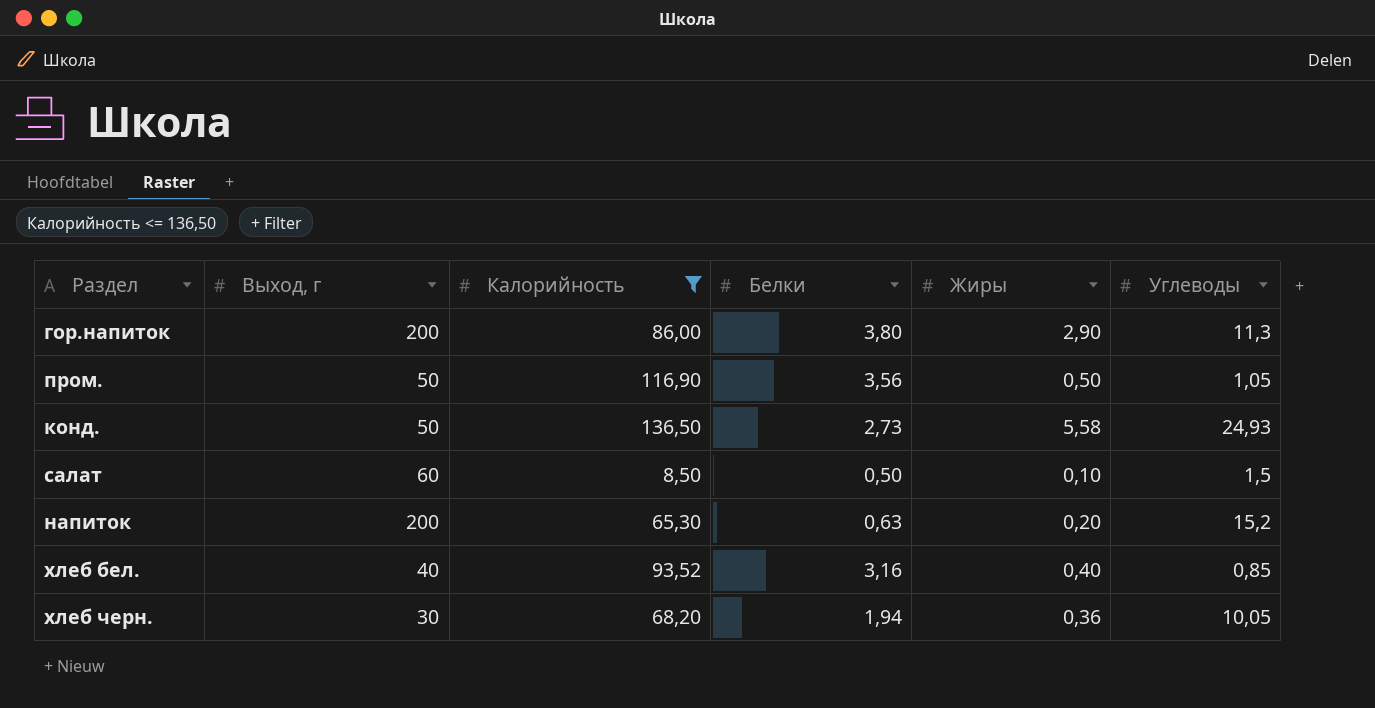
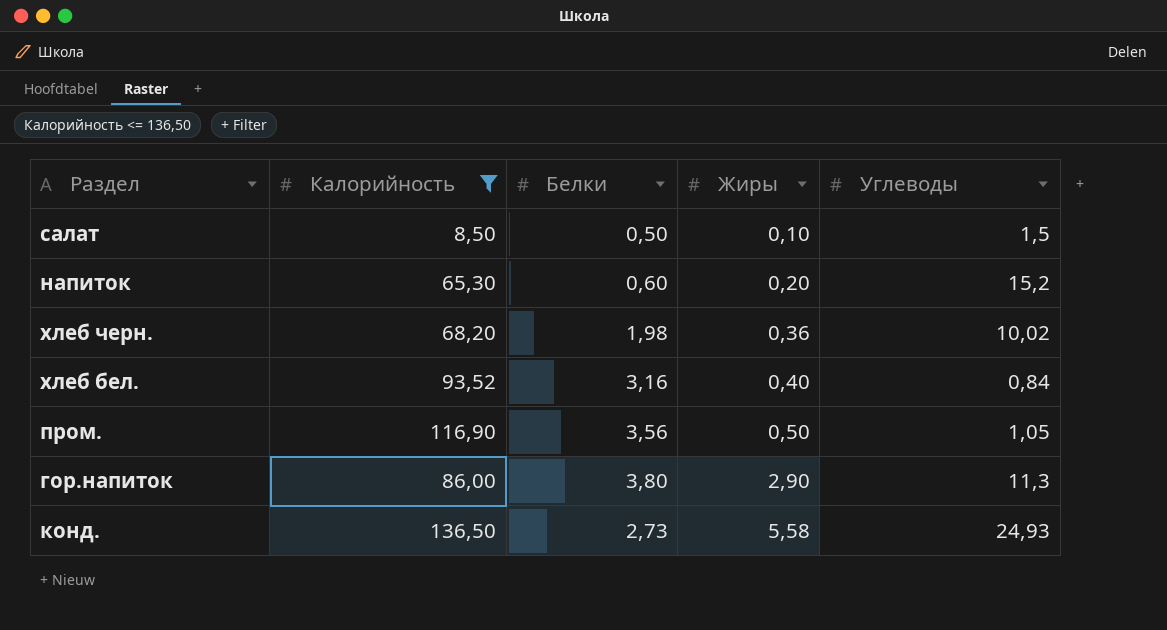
row order: none -> Жиры ascending
column Выход, г | position: 2 -> none
напиток | Белки: 0,63 -> 0,60
хлеб черн. | Белки: 1,94 -> 1,98
хлеб черн. | Углеводы: 10,05 -> 10,02
хлеб бел. | Углеводы: 0,85 -> 0,84

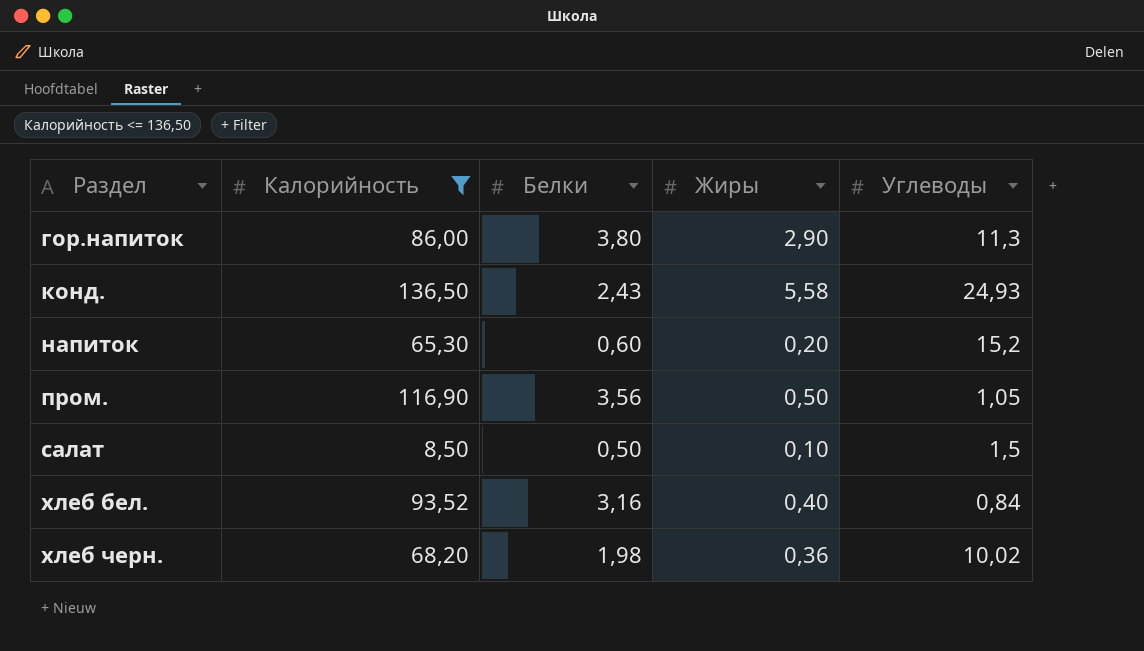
row order: Жиры ascending -> Раздел ascending
конд. | Белки: 2,73 -> 2,43

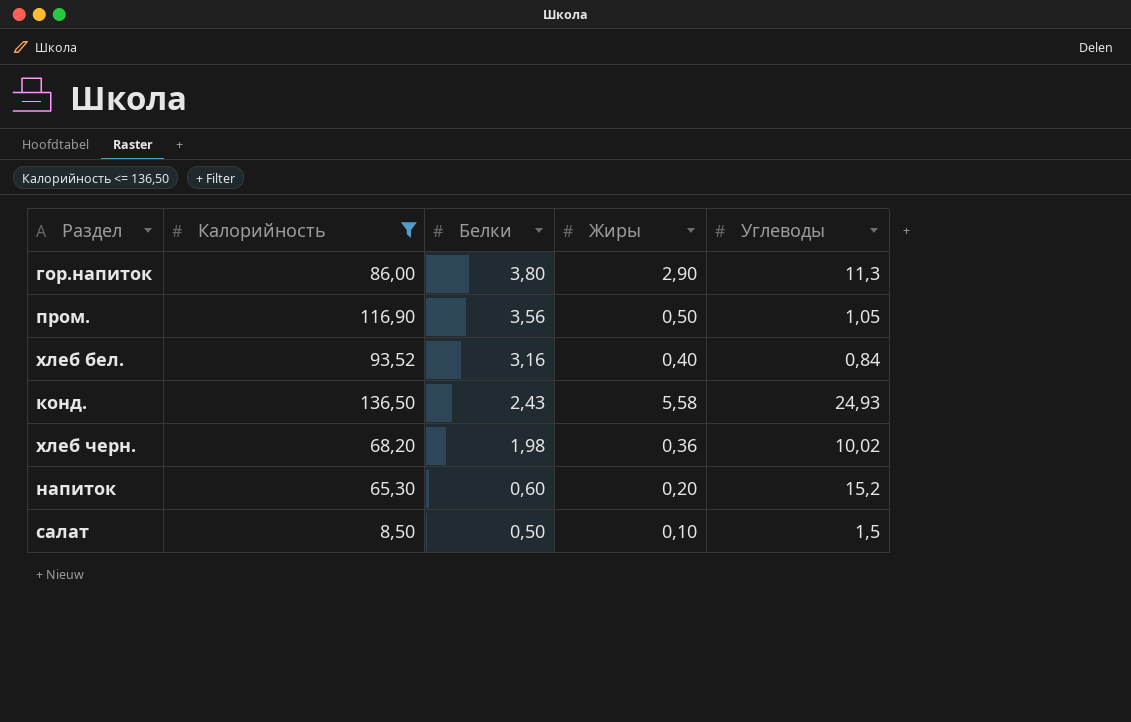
row order: Раздел ascending -> Белки descending

